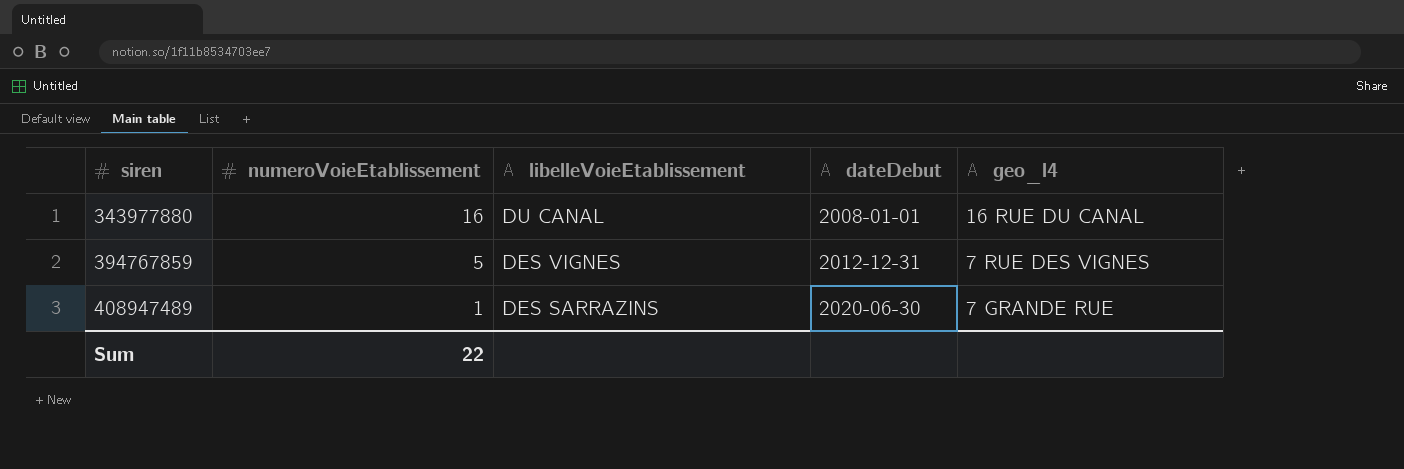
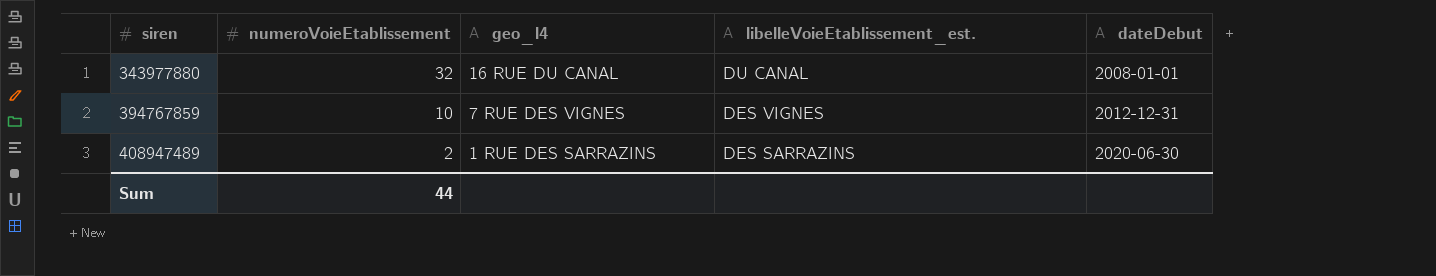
column geo_l4 | position: 5 -> 3
column name: libelleVoieEtablissement -> libelleVoieEtablissement_est.
343977880 | numeroVoieEtablissement: 16 -> 32
394767859 | numeroVoieEtablissement: 5 -> 10
408947489 | numeroVoieEtablissement: 1 -> 2
408947489 | geo_l4: 7 GRANDE RUE -> 1 RUE DES SARRAZINS
Sum | numeroVoieEtablissement: 22 -> 44

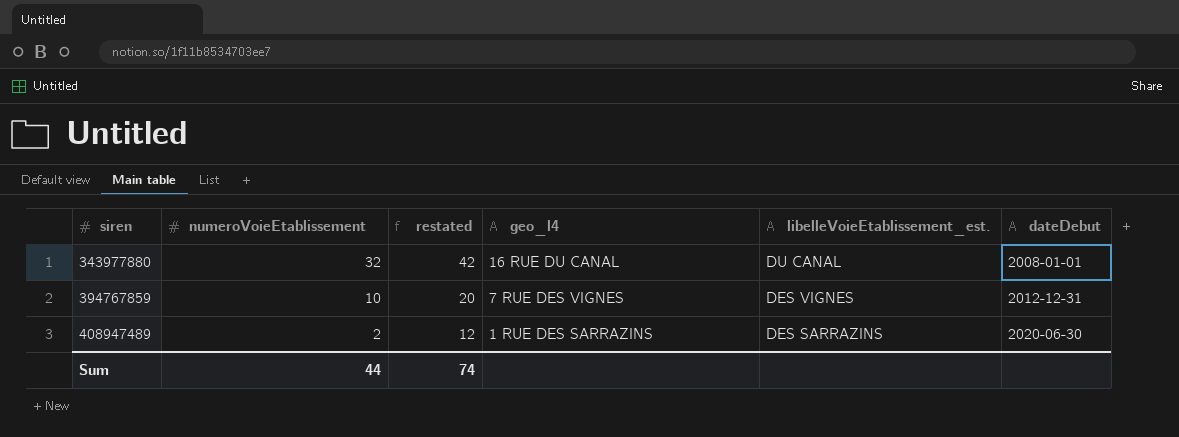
column restated | formula: none -> [numeroVoieEtablissement] + 10

